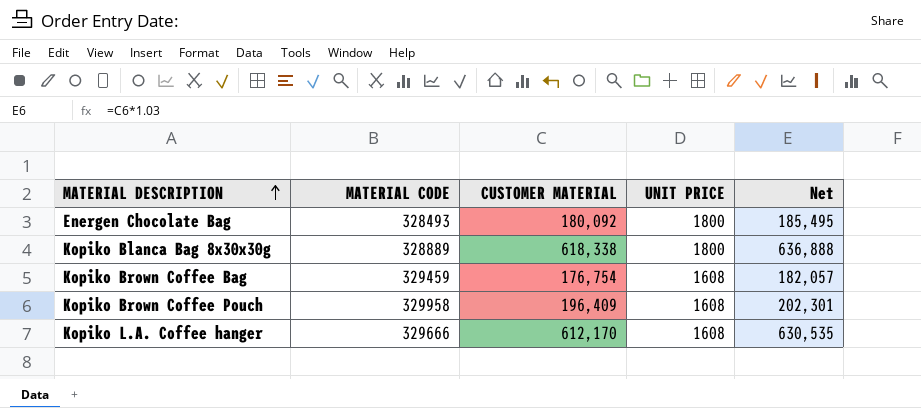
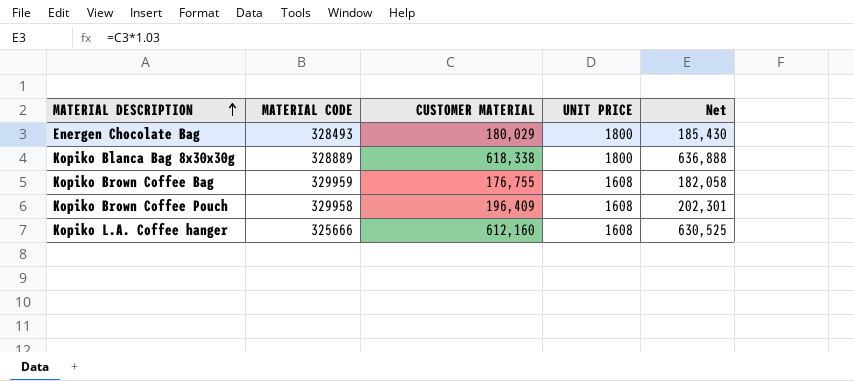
Energen Chocolate Bag | CUSTOMER MATERIAL: 180,092 -> 180,029
Energen Chocolate Bag | Net: 185,495 -> 185,430
Kopiko Brown Coffee Bag | MATERIAL CODE: 329459 -> 329959
Kopiko Brown Coffee Bag | CUSTOMER MATERIAL: 176,754 -> 176,755
Kopiko Brown Coffee Bag | Net: 182,057 -> 182,058
Kopiko L.A. Coffee hanger | MATERIAL CODE: 329666 -> 325666
Kopiko L.A. Coffee hanger | CUSTOMER MATERIAL: 612,170 -> 612,160
Kopiko L.A. Coffee hanger | Net: 630,535 -> 630,525

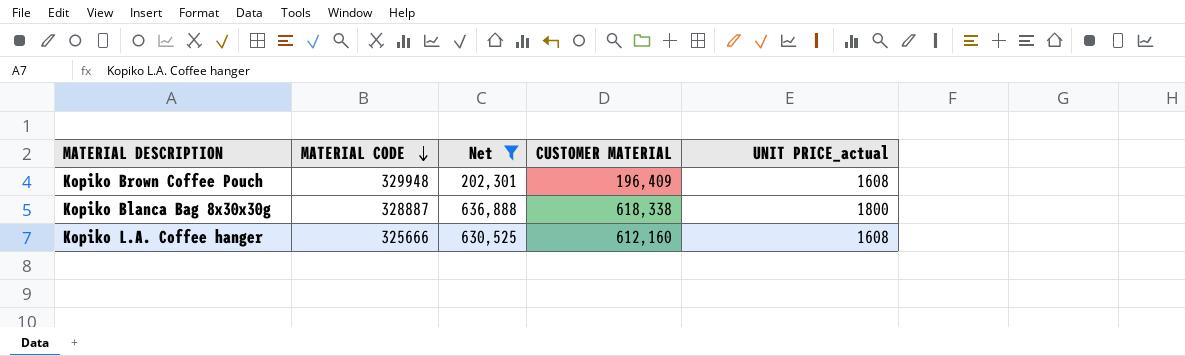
filter: none -> Net >= 202,301
row order: MATERIAL DESCRIPTION ascending -> MATERIAL CODE descending
column Net | position: 5 -> 3
column name: UNIT PRICE -> UNIT PRICE_actual
Kopiko Brown Coffee Pouch | MATERIAL CODE: 329958 -> 329948
Kopiko Blanca Bag 8x30x30g | MATERIAL CODE: 328889 -> 328887

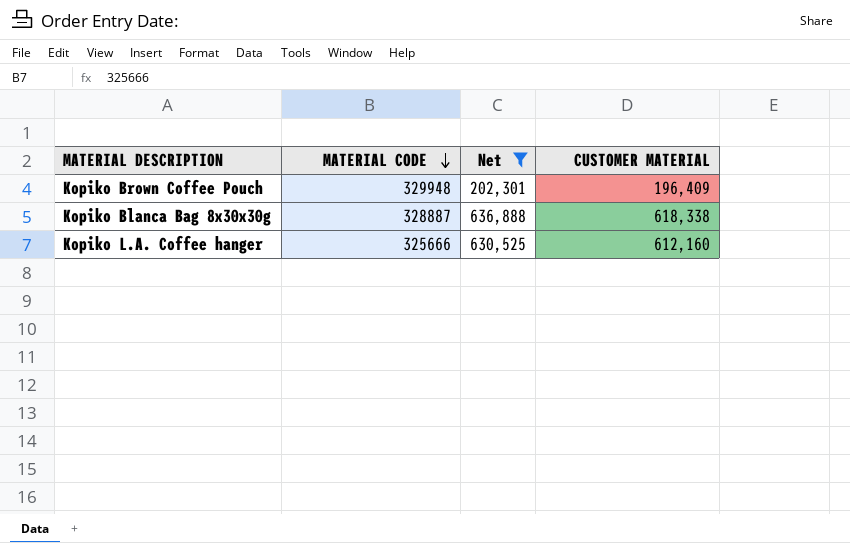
column UNIT PRICE_actual | position: 5 -> none

